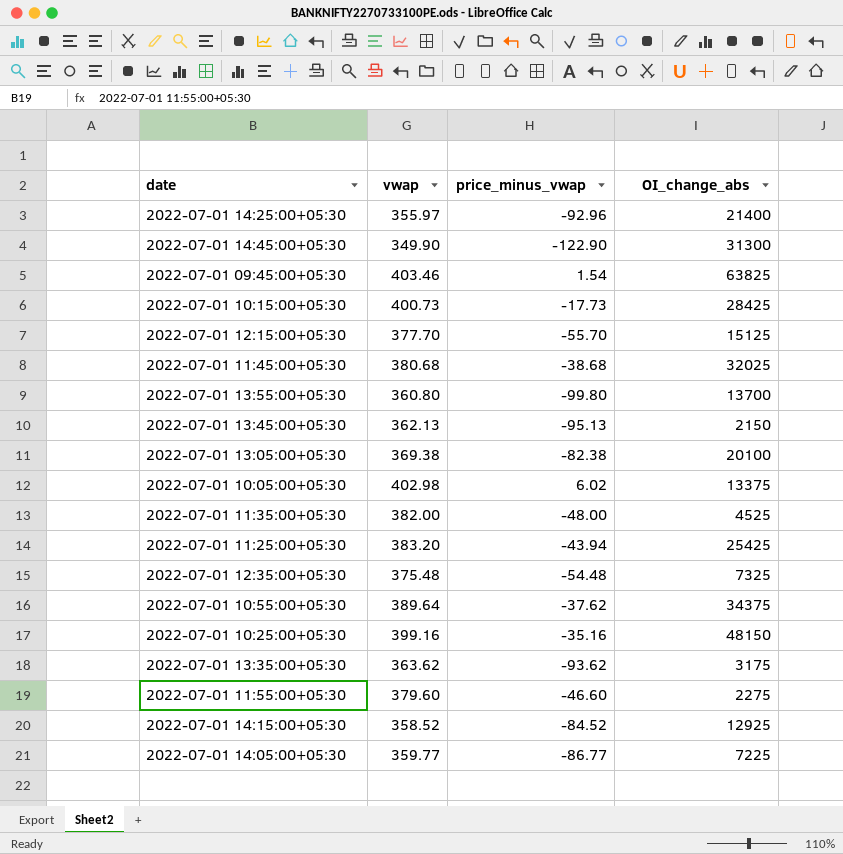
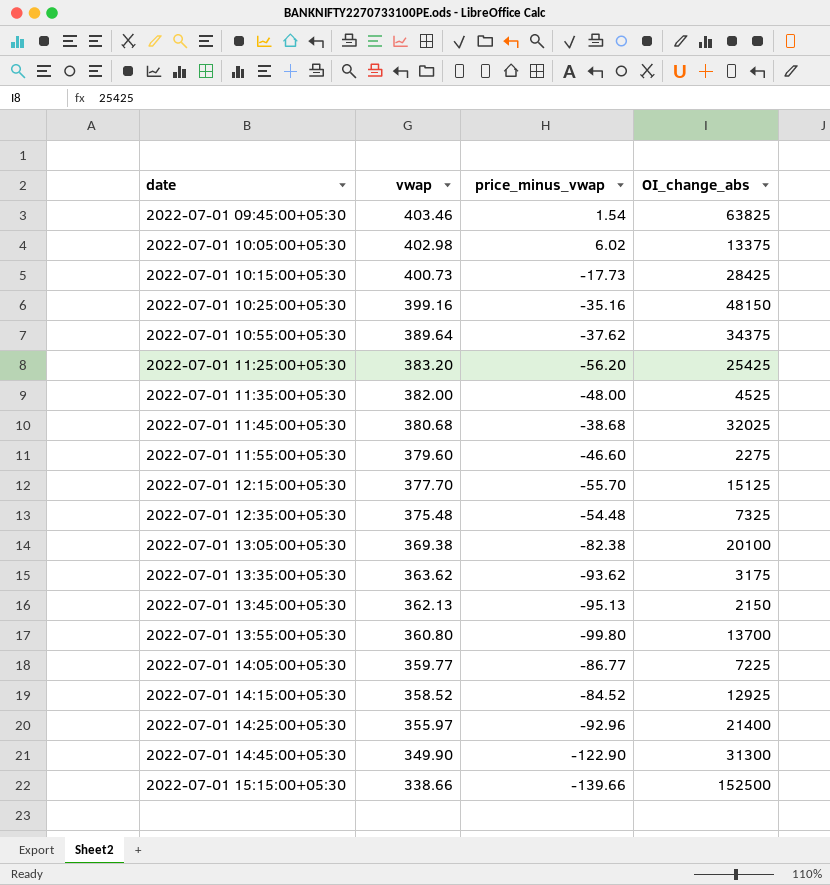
row order: none -> date ascending
2022-07-01 11:25:00+05:30 | price_minus_vwap: -43.94 -> -56.20
row 2022-07-01 15:15:00+05:30: none -> 338.66 | -139.66 | 152500

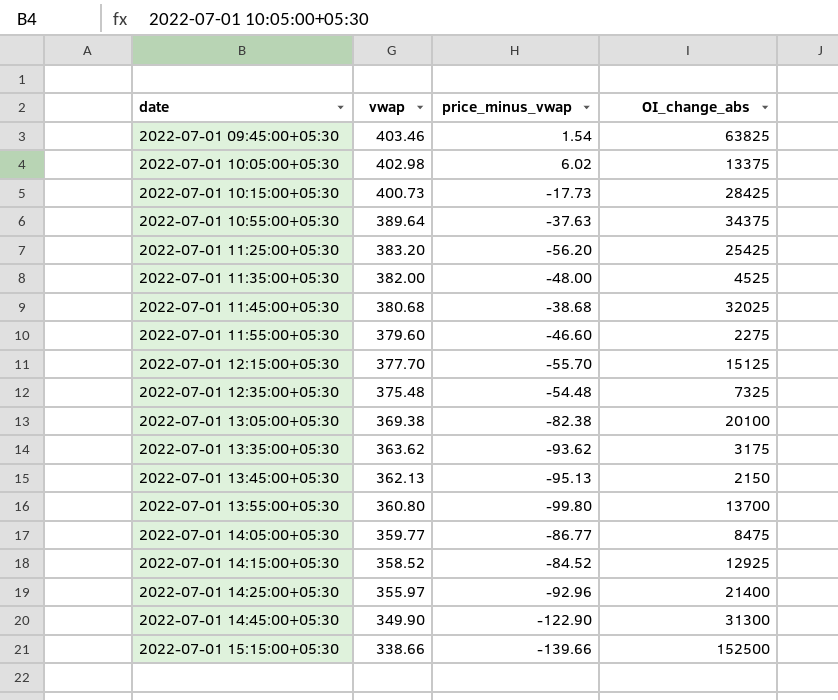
row 2022-07-01 10:25:00+05:30: 399.16 | -35.16 | 48150 -> none
2022-07-01 10:55:00+05:30 | price_minus_vwap: -37.62 -> -37.63
2022-07-01 14:05:00+05:30 | OI_change_abs: 7225 -> 8475

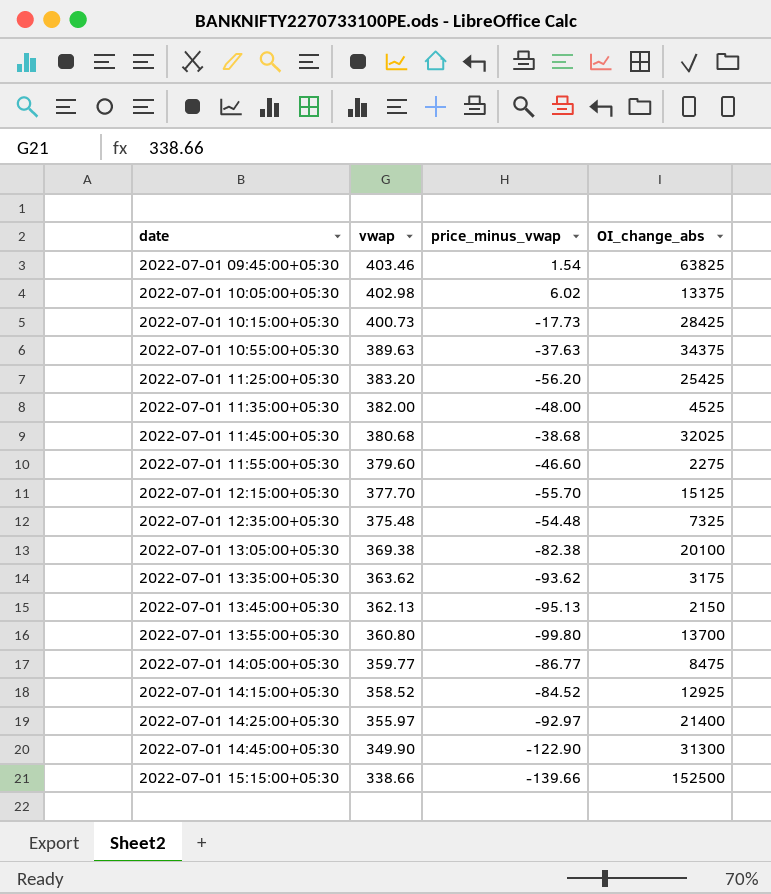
2022-07-01 10:55:00+05:30 | vwap: 389.64 -> 389.63
2022-07-01 14:25:00+05:30 | price_minus_vwap: -92.96 -> -92.97

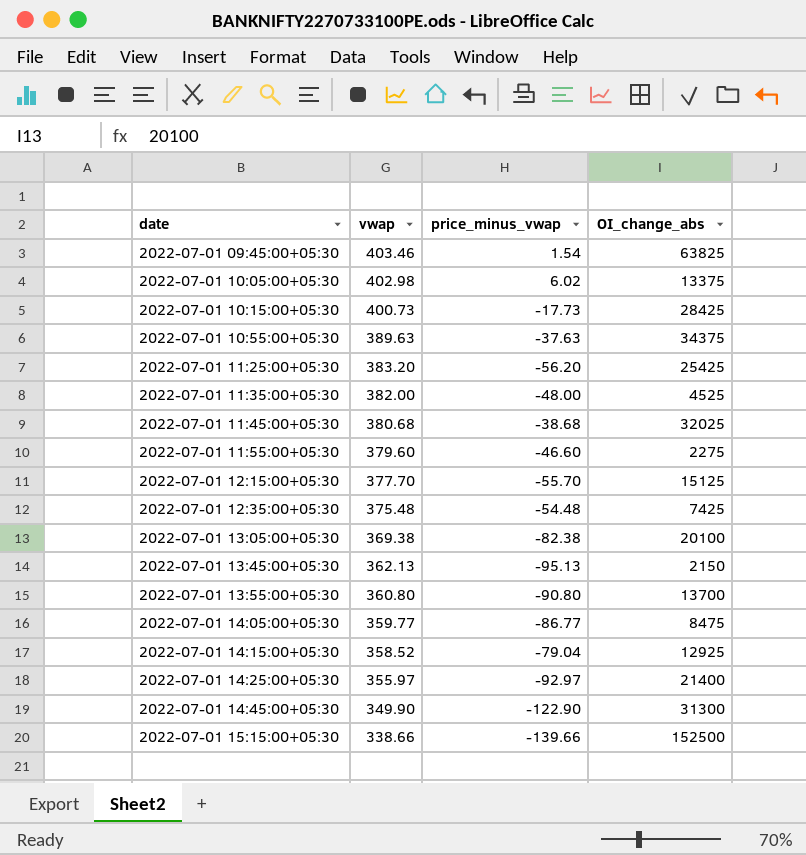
row 2022-07-01 13:35:00+05:30: 363.62 | -93.62 | 3175 -> none
2022-07-01 12:35:00+05:30 | OI_change_abs: 7325 -> 7425
2022-07-01 13:55:00+05:30 | price_minus_vwap: -99.80 -> -90.80
2022-07-01 14:15:00+05:30 | price_minus_vwap: -84.52 -> -79.04

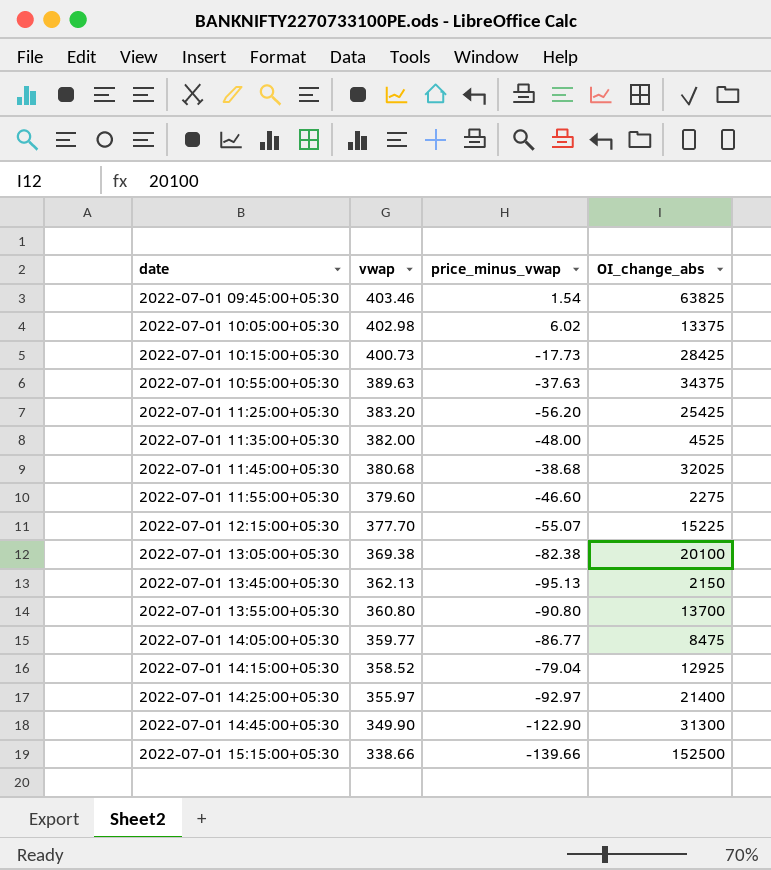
row 2022-07-01 12:35:00+05:30: 375.48 | -54.48 | 7425 -> none
2022-07-01 12:15:00+05:30 | price_minus_vwap: -55.70 -> -55.07
2022-07-01 12:15:00+05:30 | OI_change_abs: 15125 -> 15225

